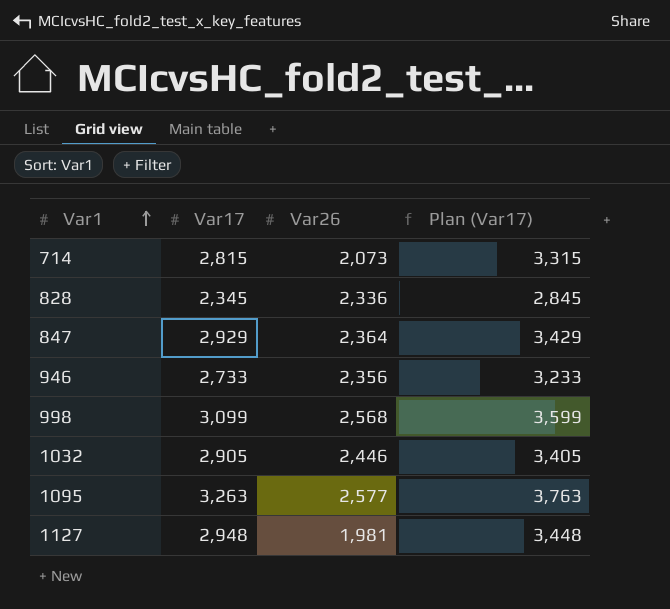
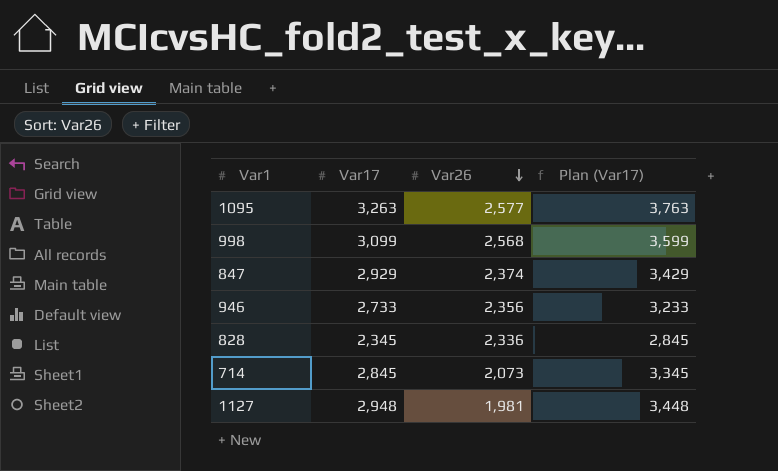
row order: Var1 ascending -> Var26 descending
row 1032: 2,905 | 2,446 | 3,405 -> none
847 | Var26: 2,364 -> 2,374
714 | Var17: 2,815 -> 2,845
714 | Plan (Var17): 3,315 -> 3,345

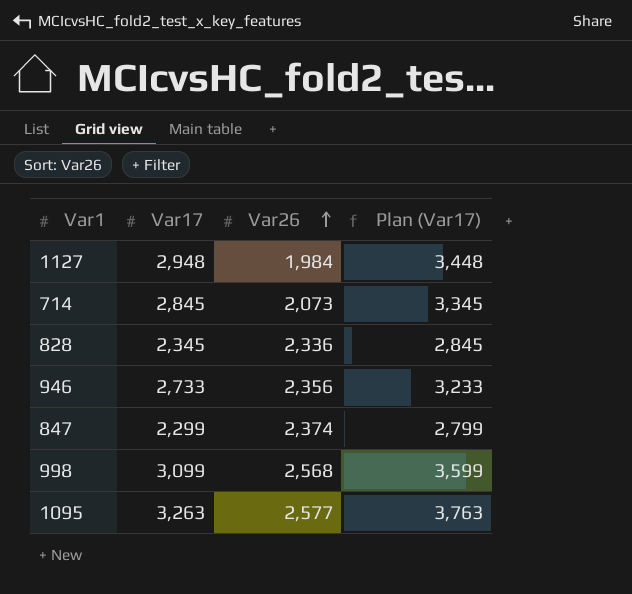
row order: Var26 descending -> Var26 ascending
1127 | Var26: 1,981 -> 1,984
847 | Var17: 2,929 -> 2,299
847 | Plan (Var17): 3,429 -> 2,799

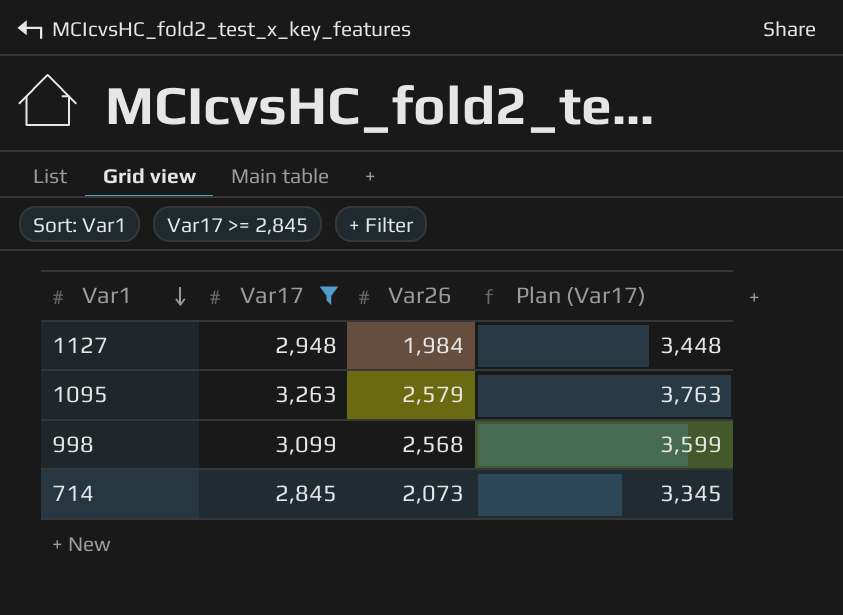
filter: none -> Var17 >= 2,845
row order: Var26 ascending -> Var1 descending
1095 | Var26: 2,577 -> 2,579

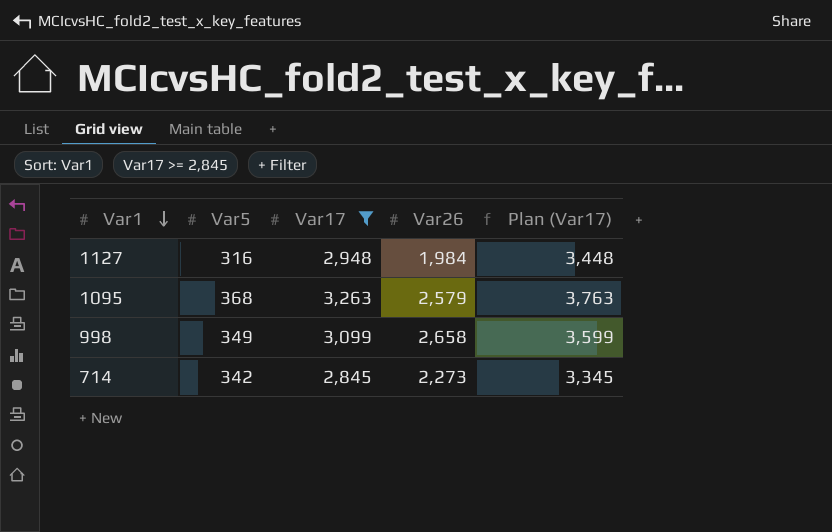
column Var5 | position: none -> 2
998 | Var26: 2,568 -> 2,658
714 | Var26: 2,073 -> 2,273

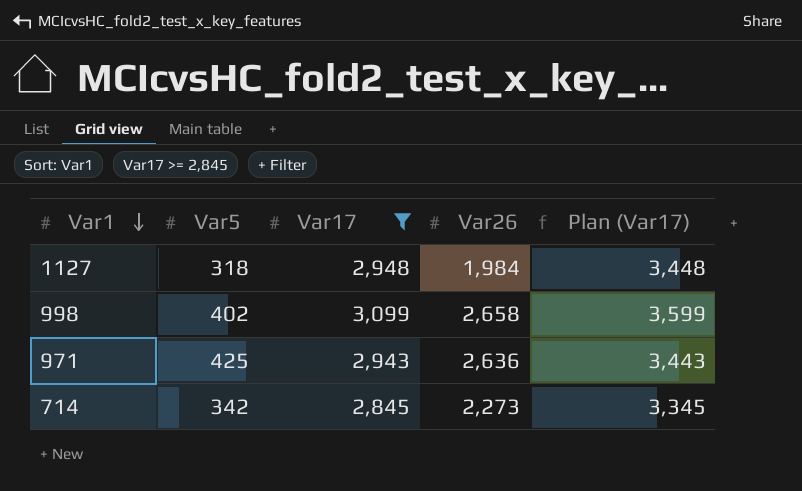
row 1095: 368 | 3,263 | 2,579 | 3,763 -> none
1127 | Var5: 316 -> 318
998 | Var5: 349 -> 402
row 971: none -> 425 | 2,943 | 2,636 | 3,443

